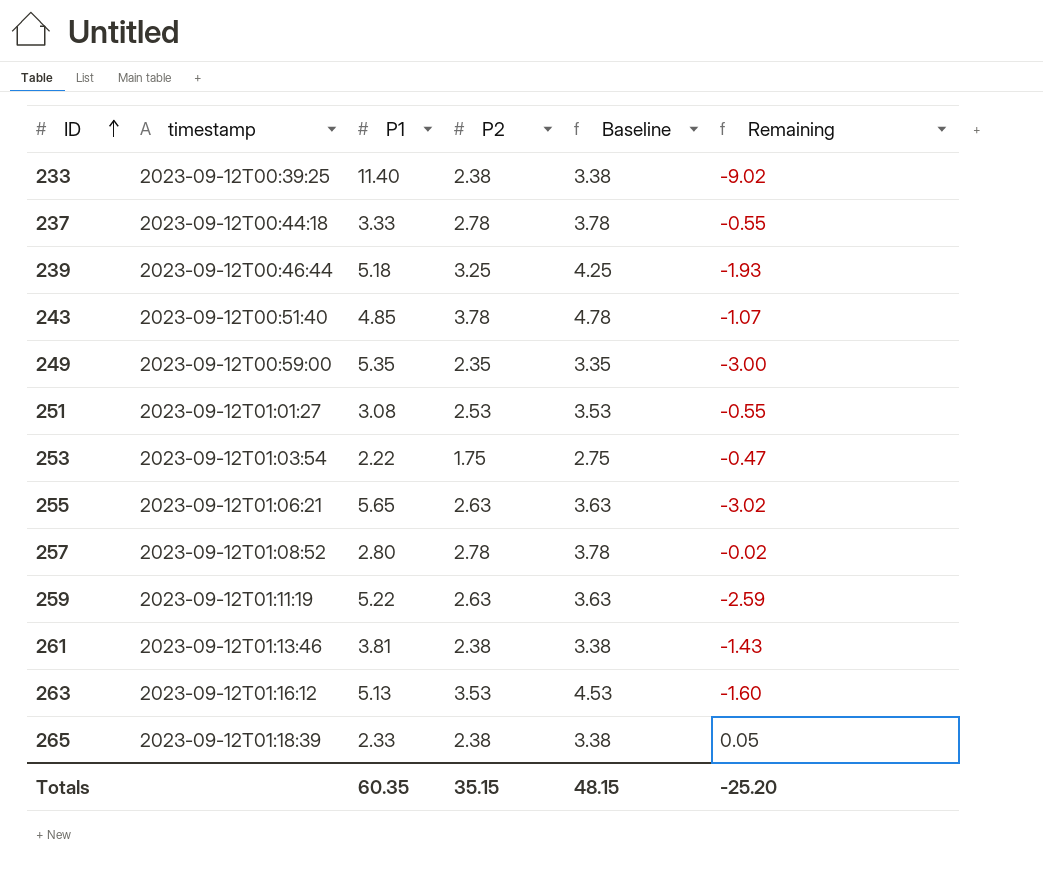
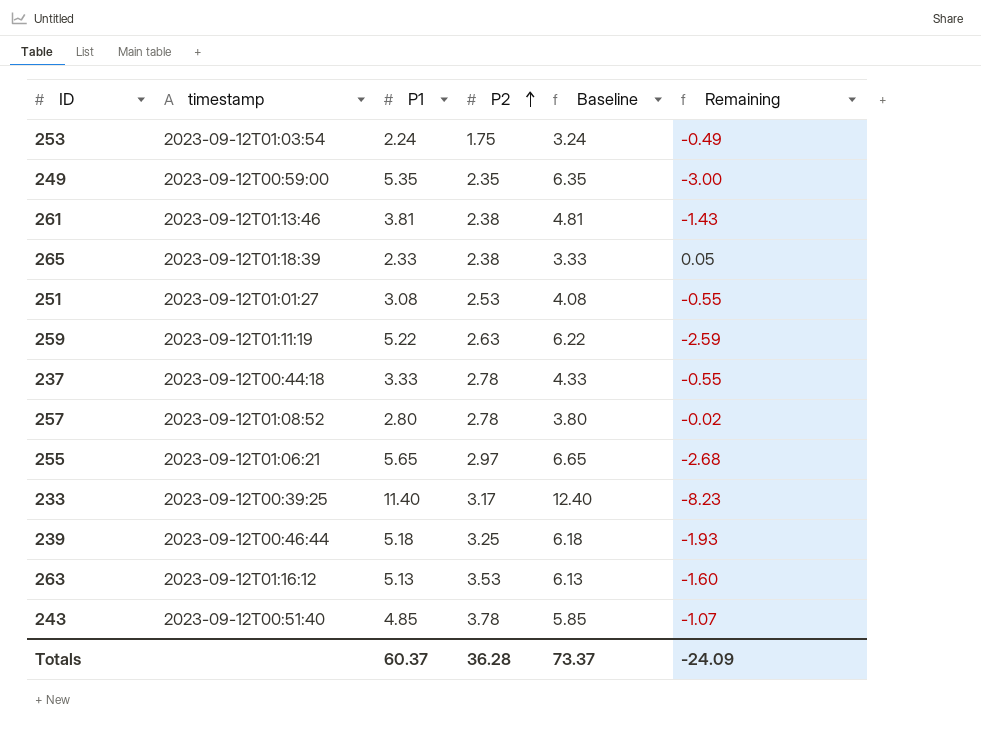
row order: ID ascending -> P2 ascending
column Baseline | formula: [P2] + 1 -> [P1] + 1
253 | P1: 2.22 -> 2.24
253 | Remaining: -0.47 -> -0.49
255 | P2: 2.63 -> 2.97
255 | Remaining: -3.02 -> -2.68
233 | P2: 2.38 -> 3.17
233 | Remaining: -9.02 -> -8.23
Totals | P1: 60.35 -> 60.37
Totals | P2: 35.15 -> 36.28
Totals | Baseline: 48.15 -> 73.37
Totals | Remaining: -25.20 -> -24.09

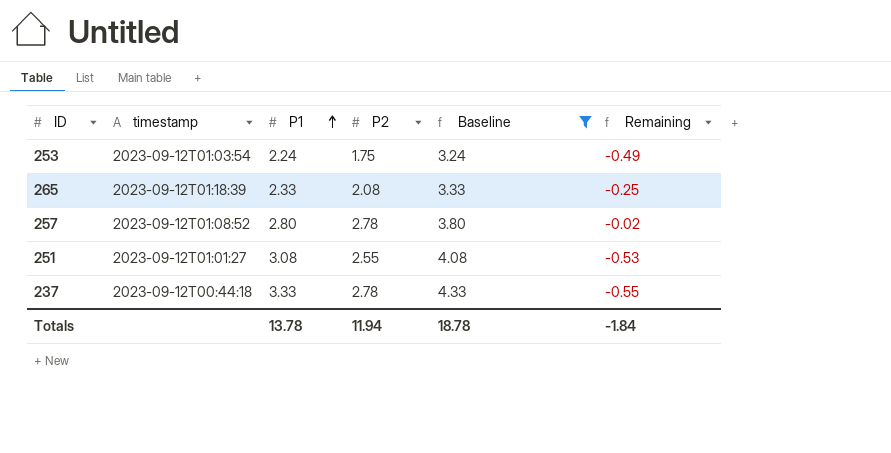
filter: none -> Baseline <= 4.33
row order: P2 ascending -> P1 ascending
265 | P2: 2.38 -> 2.08
265 | Remaining: 0.05 -> -0.25
251 | P2: 2.53 -> 2.55
251 | Remaining: -0.55 -> -0.53
Totals | P1: 60.37 -> 13.78
Totals | P2: 36.28 -> 11.94
Totals | Baseline: 73.37 -> 18.78
Totals | Remaining: -24.09 -> -1.84

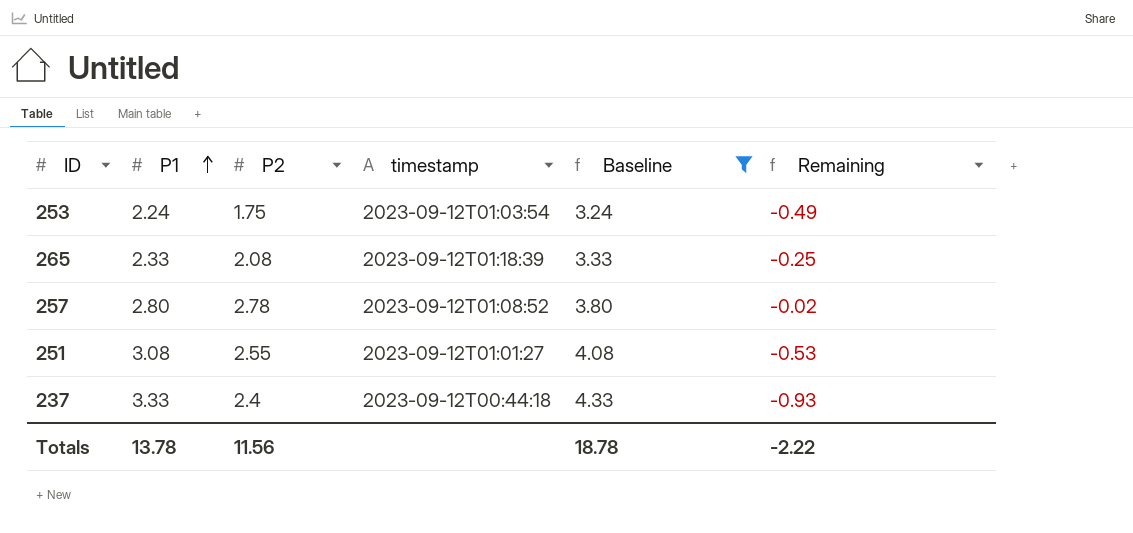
column timestamp | position: 2 -> 4
237 | P2: 2.78 -> 2.4
237 | Remaining: -0.55 -> -0.93
Totals | P2: 11.94 -> 11.56
Totals | Remaining: -1.84 -> -2.22

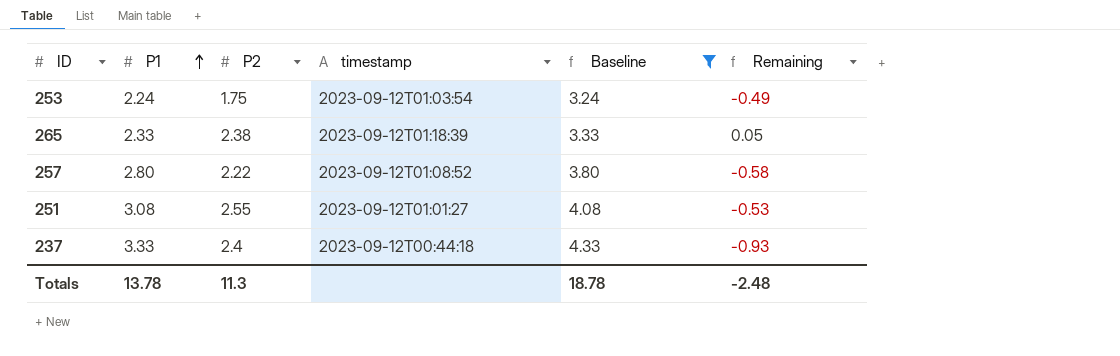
265 | P2: 2.08 -> 2.38
265 | Remaining: -0.25 -> 0.05
257 | P2: 2.78 -> 2.22
257 | Remaining: -0.02 -> -0.58
Totals | P2: 11.56 -> 11.3
Totals | Remaining: -2.22 -> -2.48

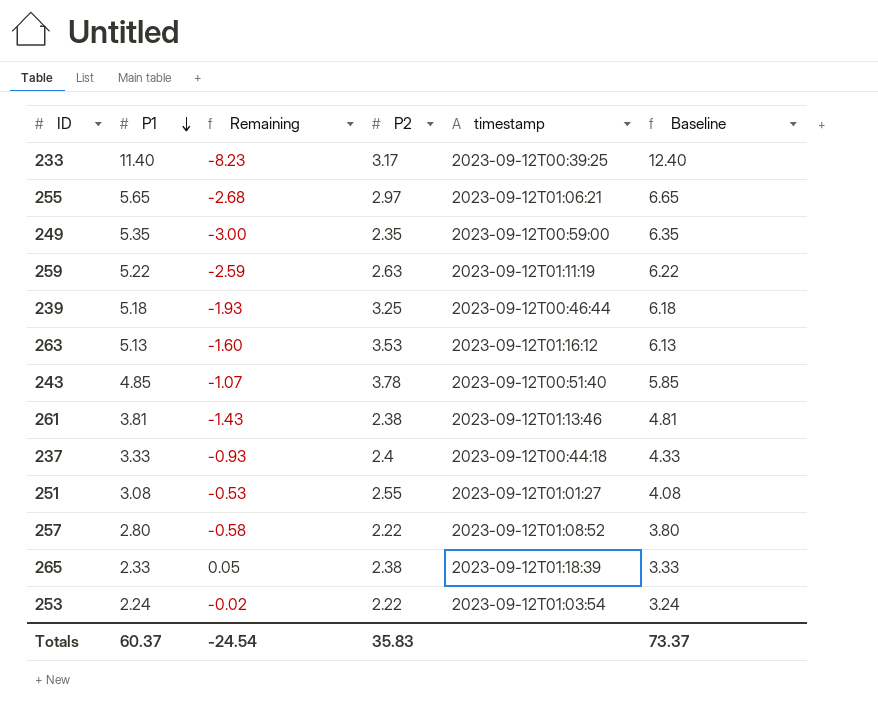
filter: Baseline <= 4.33 -> none
row order: P1 ascending -> P1 descending
column Remaining | position: 6 -> 3
253 | Remaining: -0.49 -> -0.02
253 | P2: 1.75 -> 2.22
Totals | P1: 13.78 -> 60.37
Totals | Remaining: -2.48 -> -24.54
Totals | P2: 11.3 -> 35.83
Totals | Baseline: 18.78 -> 73.37

